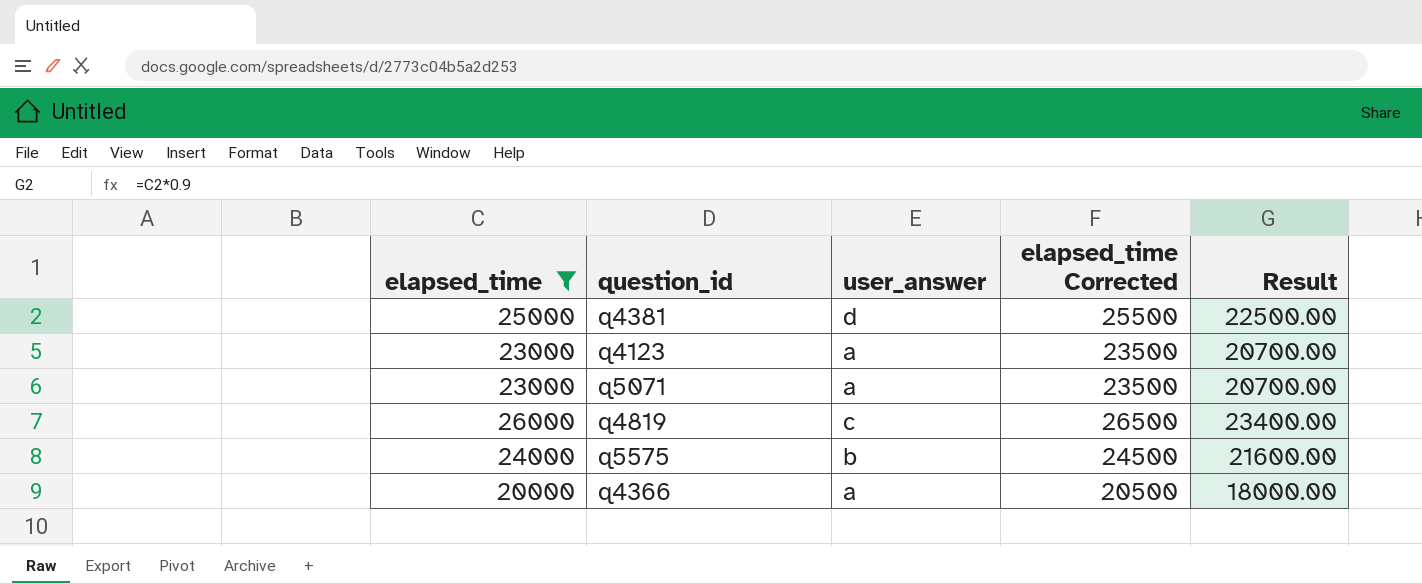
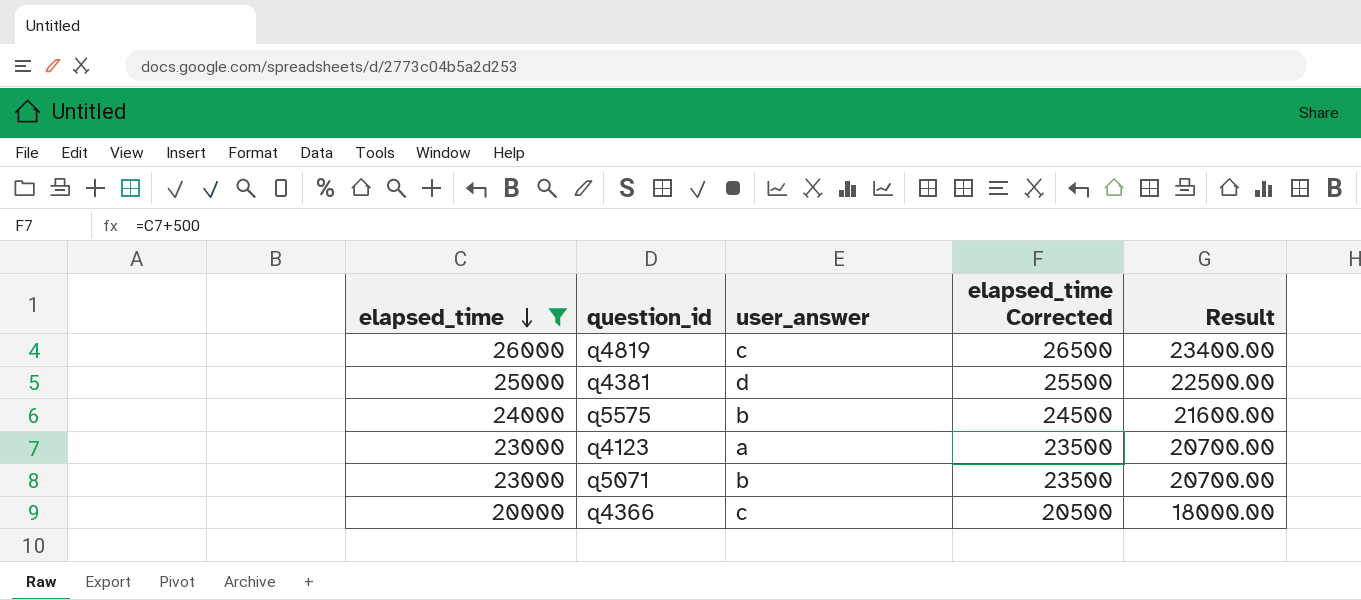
row order: none -> elapsed_time descending
q5071 | user_answer: a -> b
q4366 | user_answer: a -> c

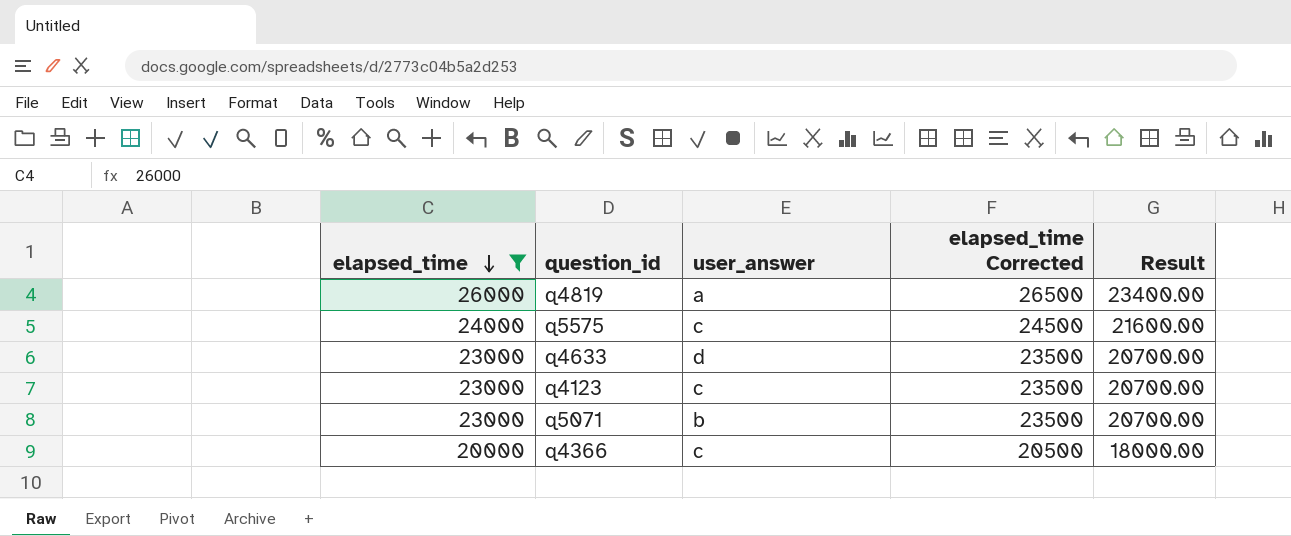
row q4381: 25000 | d | 25500 | 22500.00 -> none
q4819 | user_answer: c -> a
q5575 | user_answer: b -> c
row q4633: none -> 23000 | d | 23500 | 20700.00
q4123 | user_answer: a -> c

